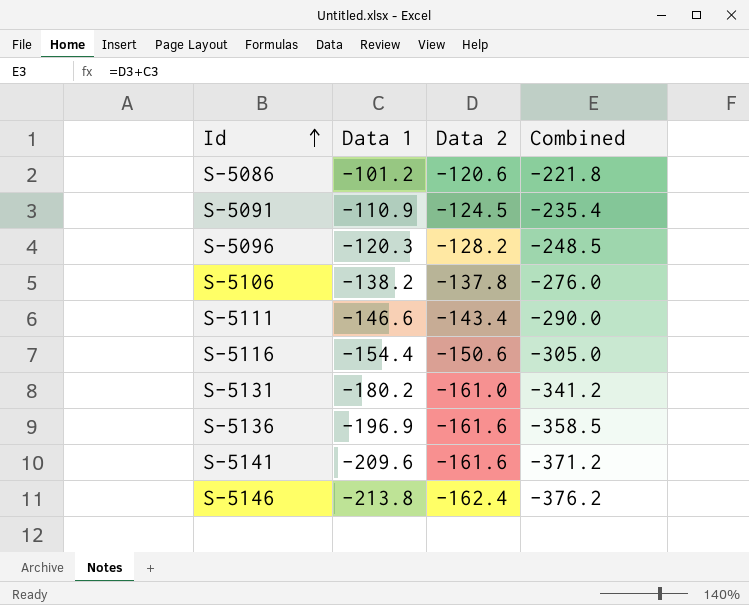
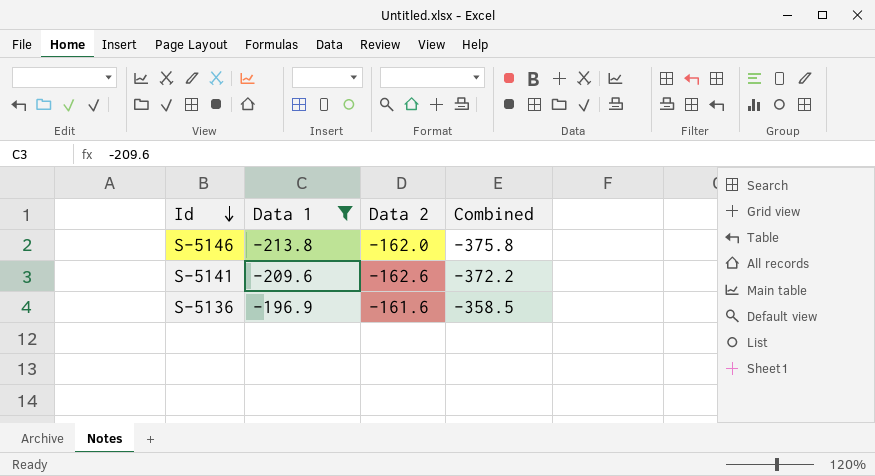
filter: none -> Data 1 <= -196.9
row order: Id ascending -> Id descending
S-5146 | Data 2: -162.4 -> -162.0
S-5146 | Combined: -376.2 -> -375.8
S-5141 | Data 2: -161.6 -> -162.6
S-5141 | Combined: -371.2 -> -372.2

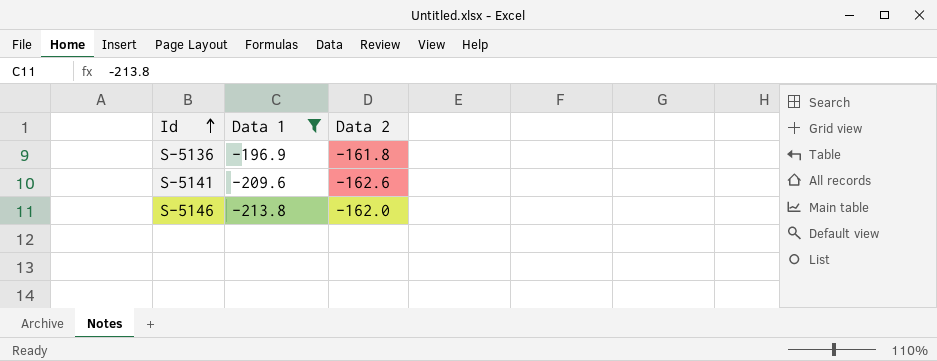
row order: Id descending -> Id ascending
column Combined | formula: [Data 1] + [Data 2] -> none
S-5136 | Data 2: -161.6 -> -161.8

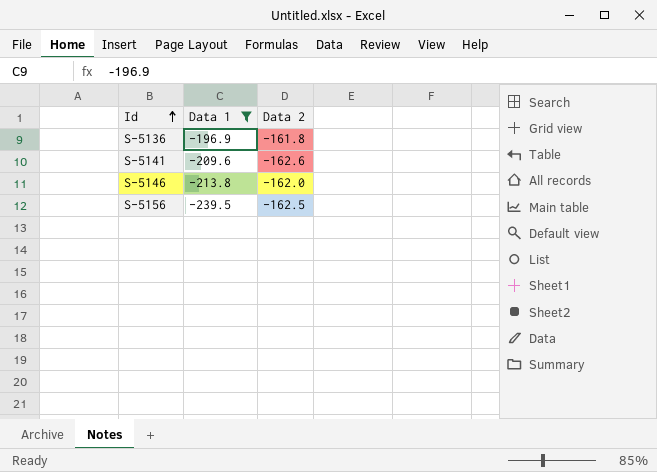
row S-5156: none -> -239.5 | -162.5

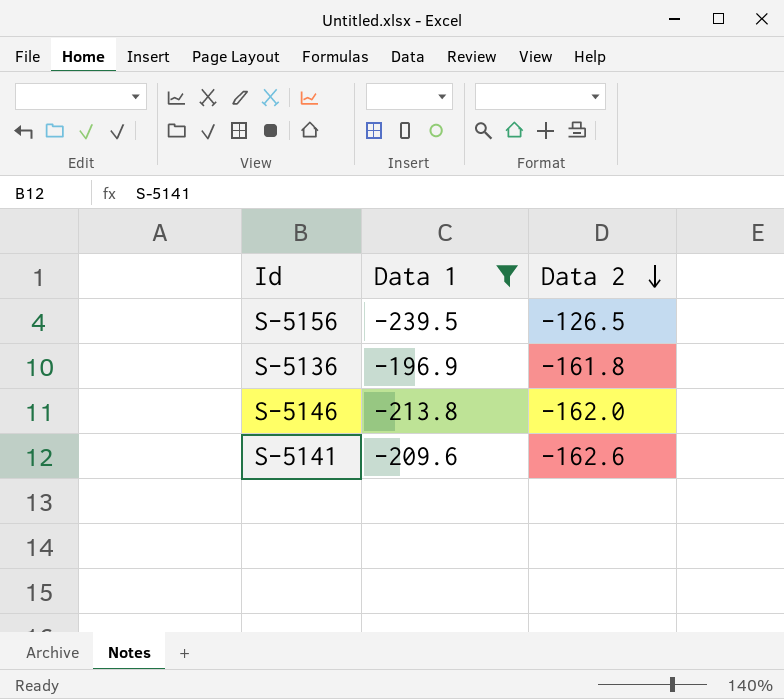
row order: Id ascending -> Data 2 descending
S-5156 | Data 2: -162.5 -> -126.5

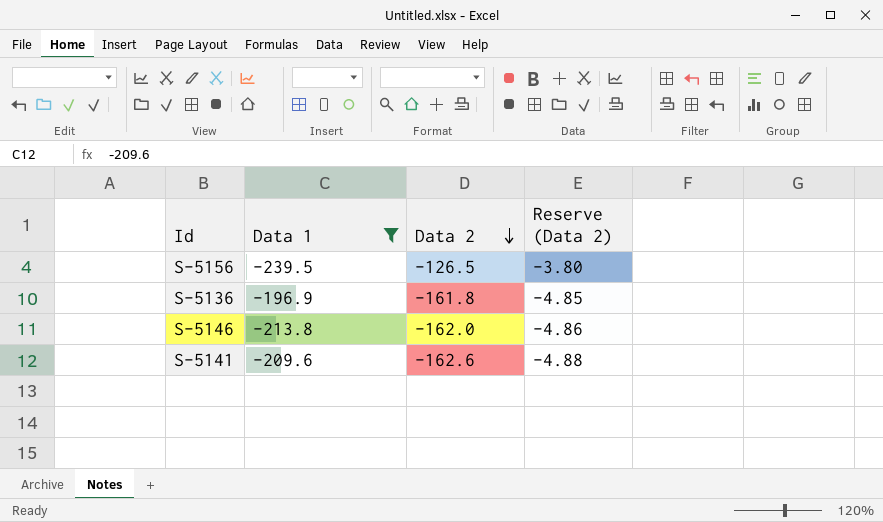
column Reserve (Data 2) | formula: none -> [Data 2] * 0.03

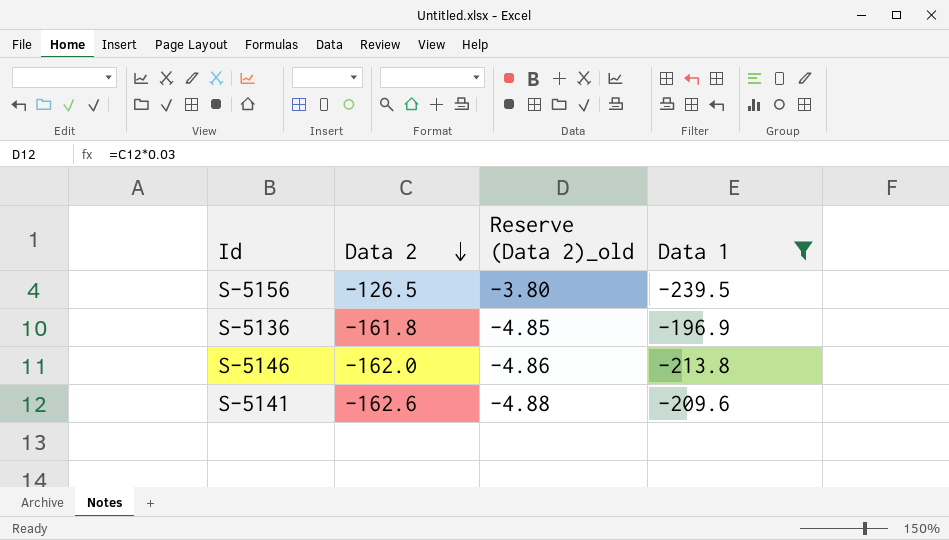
column name: Reserve (Data 2) -> Reserve (Data 2)_old
column Data 1 | position: 2 -> 4

